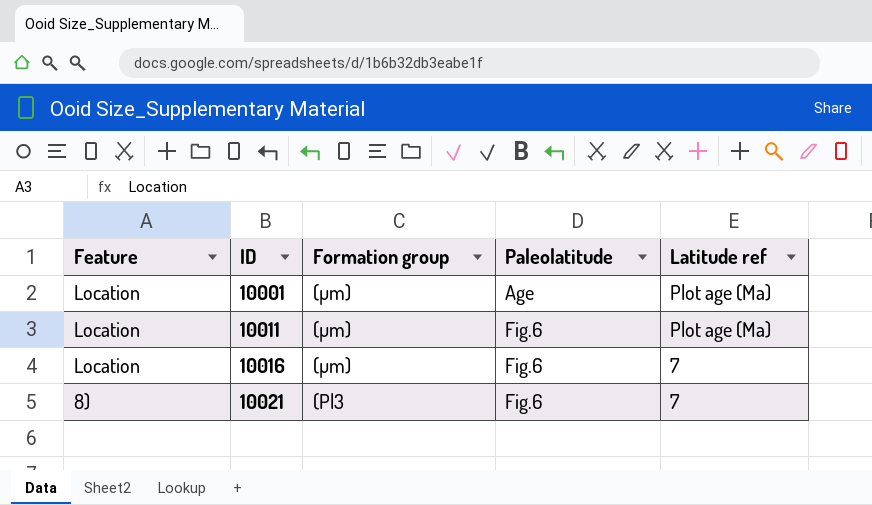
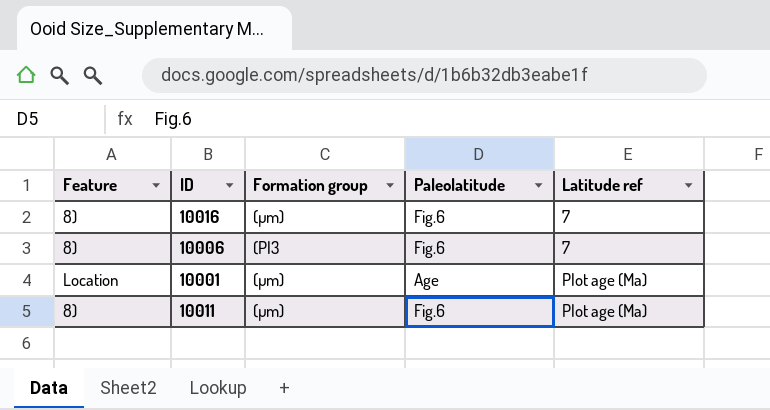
row order: Feature descending -> Latitude ref ascending
row 10021: 8) | (Pl3 | Fig.6 | 7 -> none
10016 | Feature: Location -> 8)
row 10006: none -> 8) | (Pl3 | Fig.6 | 7
10011 | Feature: Location -> 8)

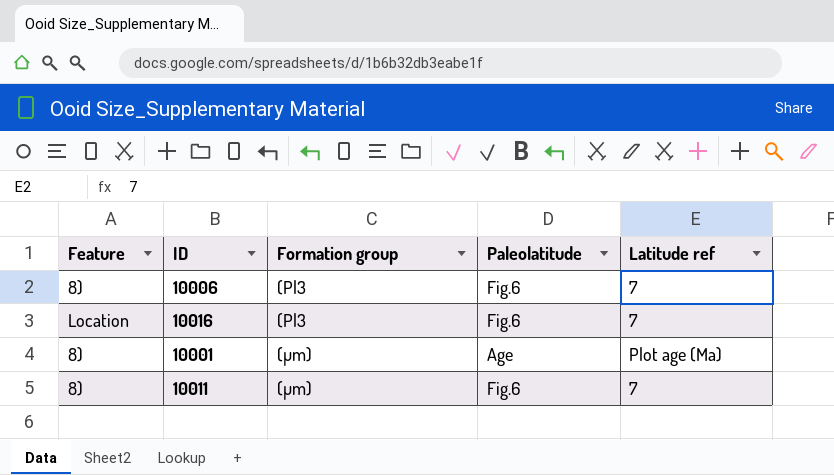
row order: Latitude ref ascending -> Formation group ascending
10016 | Feature: 8) -> Location
10016 | Formation group: (µm) -> (Pl3
10001 | Feature: Location -> 8)
10011 | Latitude ref: Plot age (Ma) -> 7

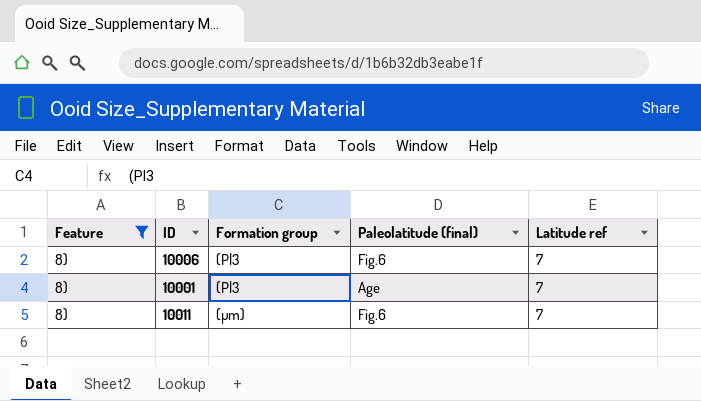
filter: none -> Feature = 8)
column name: Paleolatitude -> Paleolatitude (final)
10001 | Formation group: (µm) -> (Pl3
10001 | Latitude ref: Plot age (Ma) -> 7

